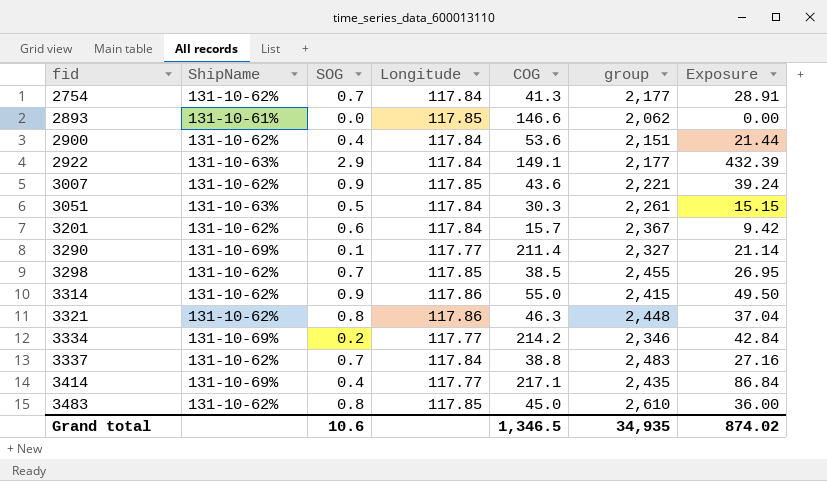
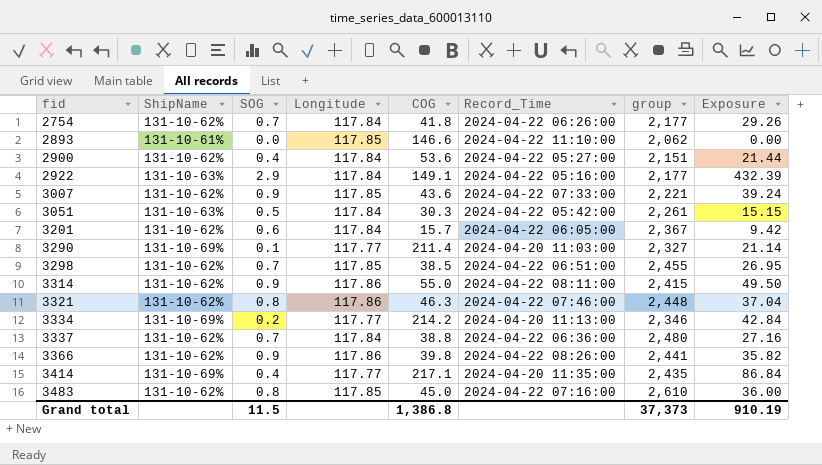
column Record_Time | position: none -> 6
2754 | COG: 41.3 -> 41.8
2754 | Exposure: 28.91 -> 29.26
3337 | group: 2,483 -> 2,480
row 3366: none -> 131-10-62% | 0.9 | 117.86 | 39.8 | 2024-04-22 08:26:00 | 2,441 | 35.82
Grand total | SOG: 10.6 -> 11.5
Grand total | COG: 1,346.5 -> 1,386.8
Grand total | group: 34,935 -> 37,373
Grand total | Exposure: 874.02 -> 910.19

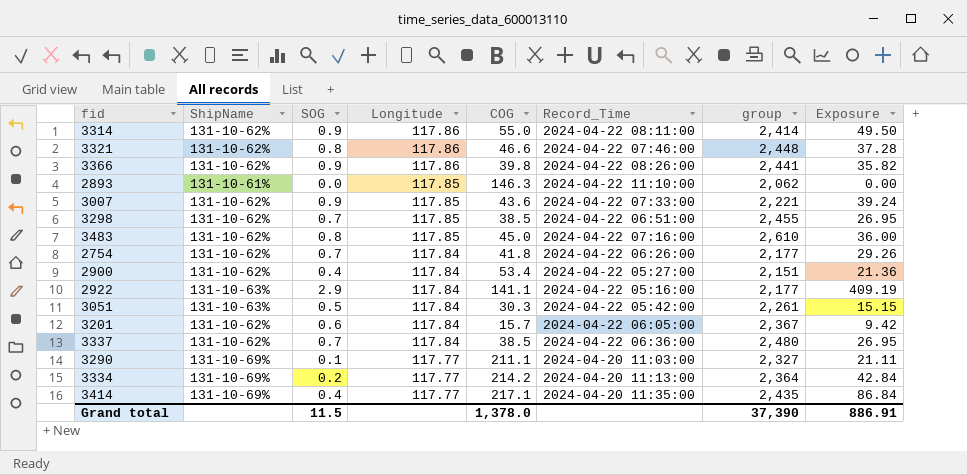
row order: fid ascending -> Longitude descending
3314 | group: 2,415 -> 2,414
3321 | COG: 46.3 -> 46.6
3321 | Exposure: 37.04 -> 37.28
2893 | COG: 146.6 -> 146.3
2900 | COG: 53.6 -> 53.4
2900 | Exposure: 21.44 -> 21.36
2922 | COG: 149.1 -> 141.1
2922 | Exposure: 432.39 -> 409.19
3337 | COG: 38.8 -> 38.5
3337 | Exposure: 27.16 -> 26.95
3290 | COG: 211.4 -> 211.1
3290 | Exposure: 21.14 -> 21.11
3334 | group: 2,346 -> 2,364
Grand total | COG: 1,386.8 -> 1,378.0
Grand total | group: 37,373 -> 37,390
Grand total | Exposure: 910.19 -> 886.91

